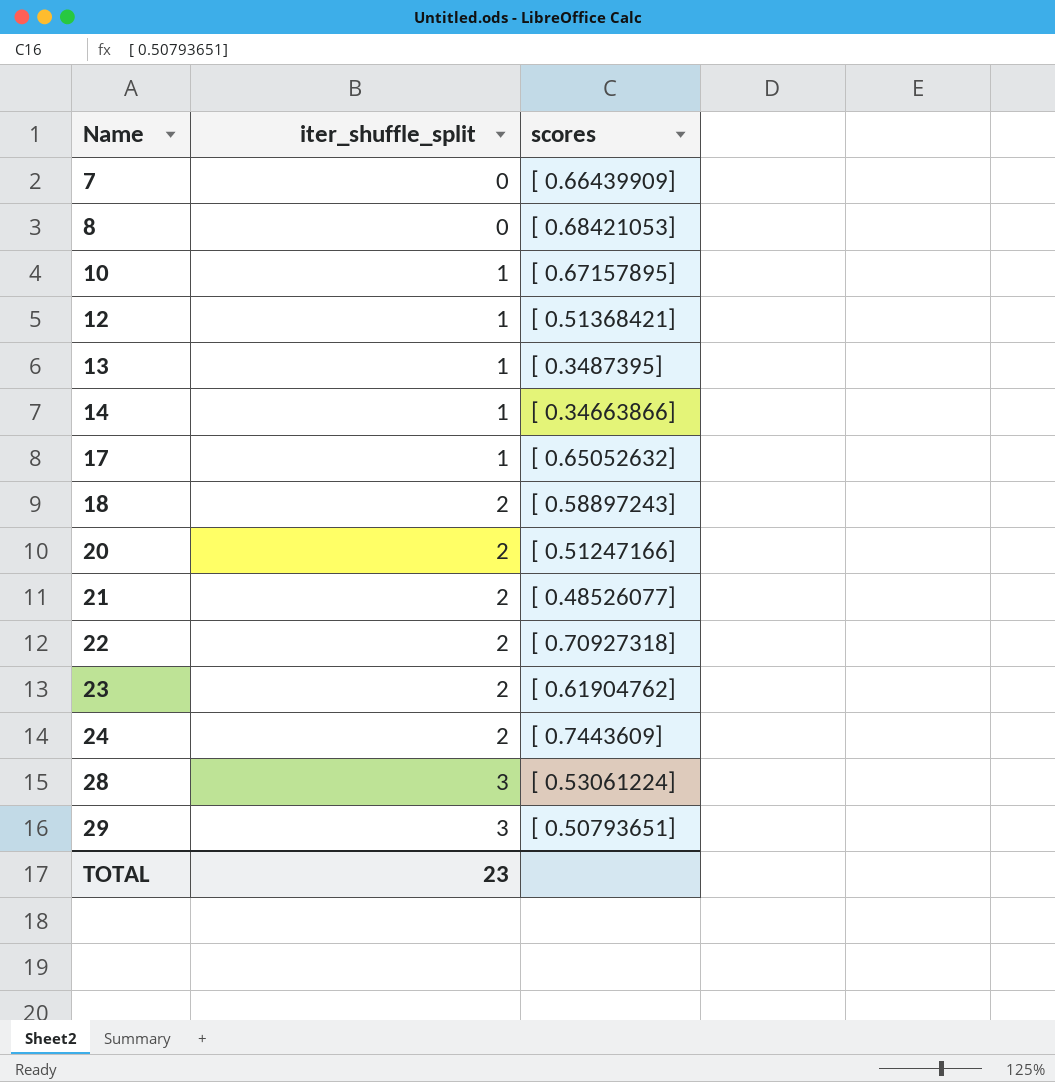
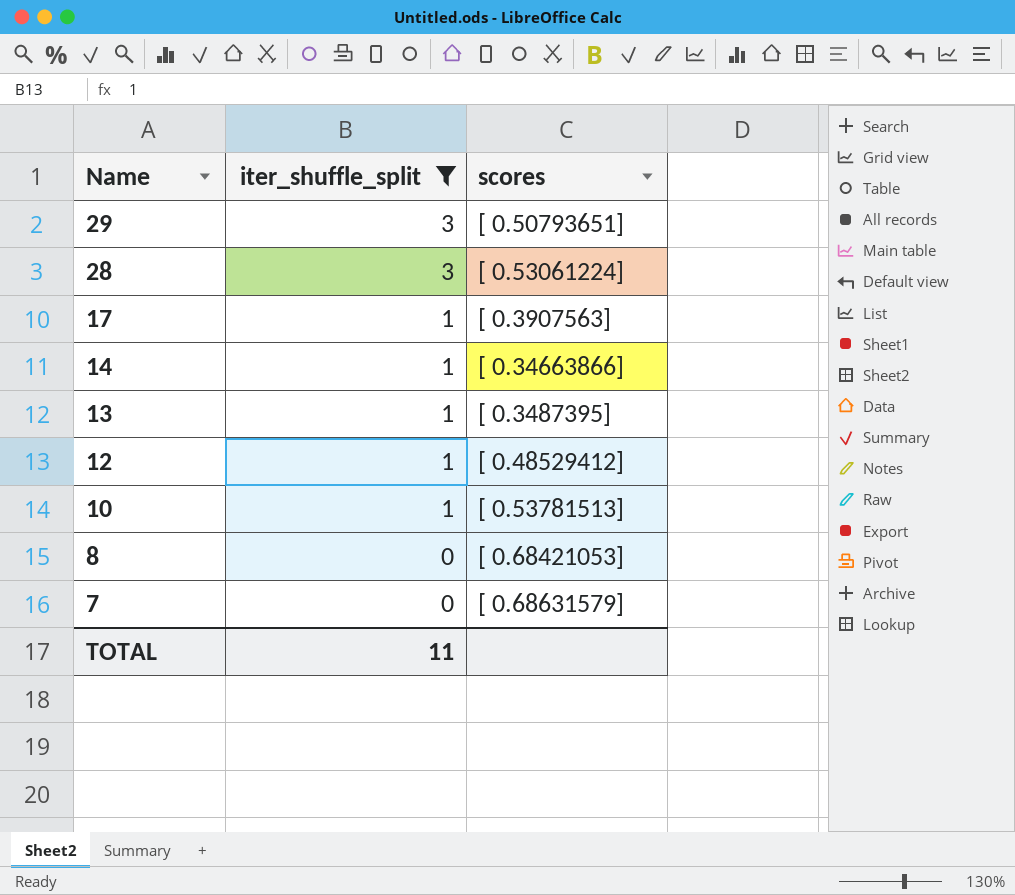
filter: none -> iter_shuffle_split != 2
row order: Name ascending -> Name descending
17 | scores: [ 0.65052632] -> [ 0.3907563]
12 | scores: [ 0.51368421] -> [ 0.48529412]
10 | scores: [ 0.67157895] -> [ 0.53781513]
7 | scores: [ 0.66439909] -> [ 0.68631579]
TOTAL | iter_shuffle_split: 23 -> 11

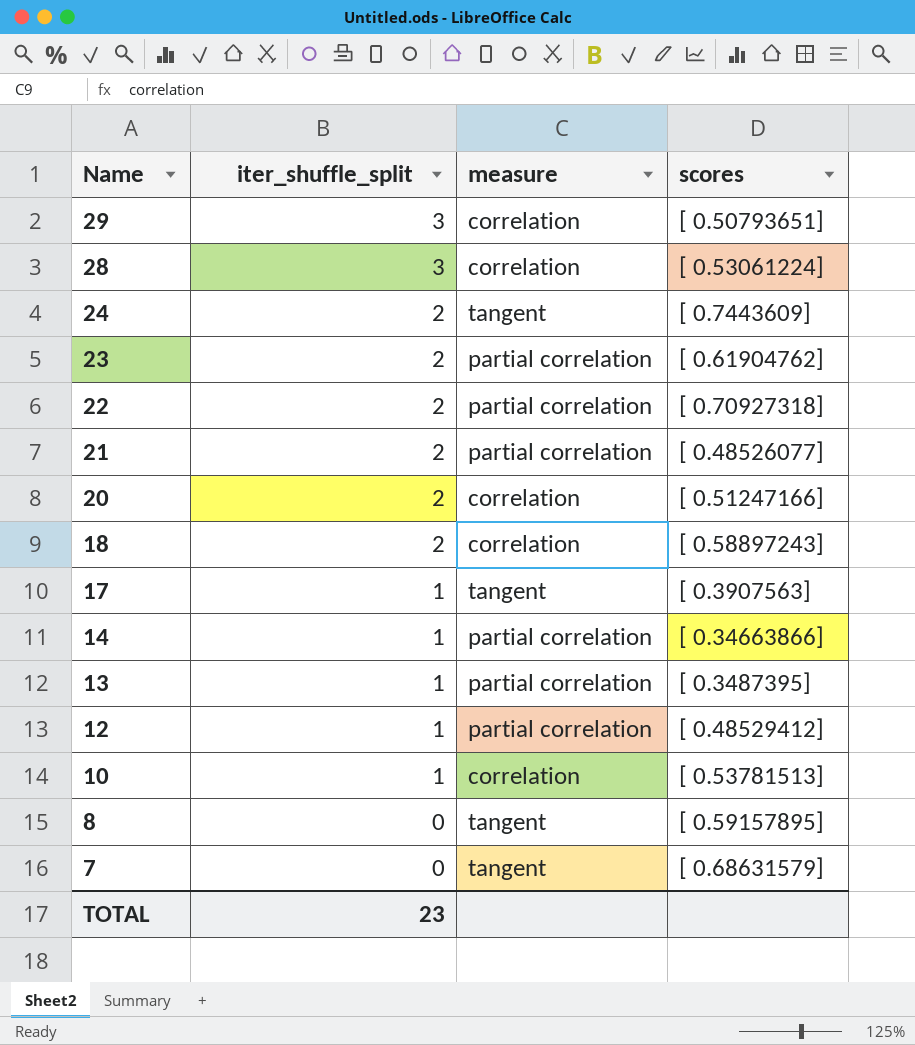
filter: iter_shuffle_split != 2 -> none
column measure | position: none -> 3
8 | scores: [ 0.68421053] -> [ 0.59157895]
TOTAL | iter_shuffle_split: 11 -> 23

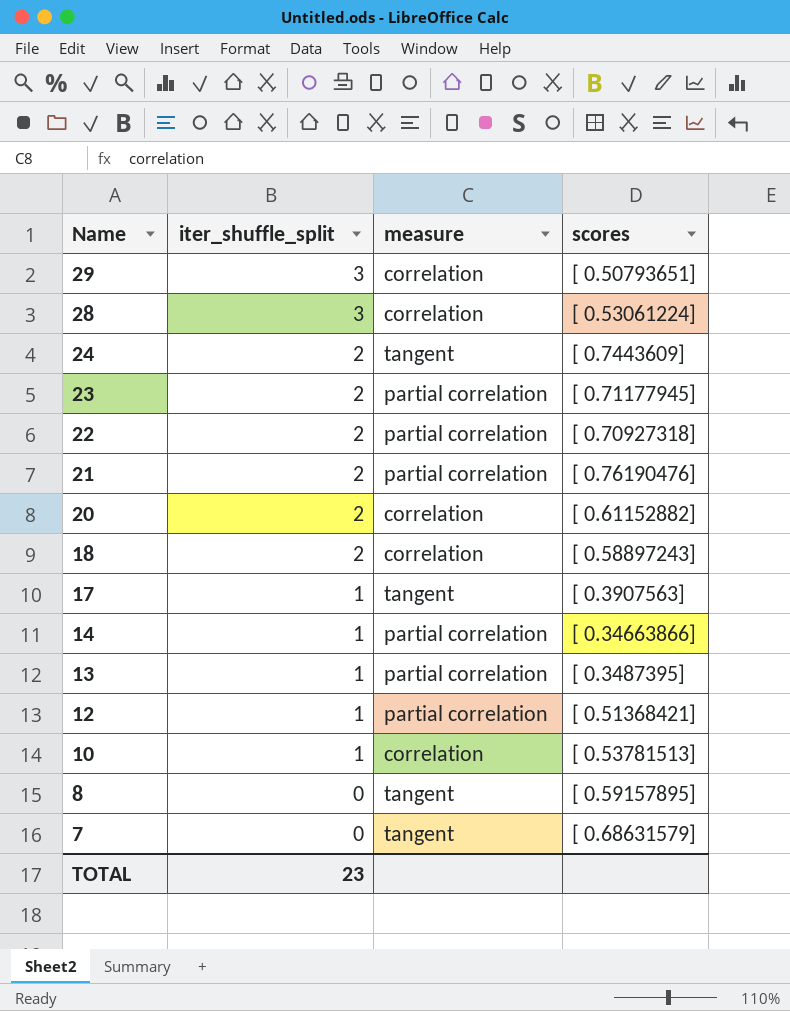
23 | scores: [ 0.61904762] -> [ 0.71177945]
21 | scores: [ 0.48526077] -> [ 0.76190476]
20 | scores: [ 0.51247166] -> [ 0.61152882]
12 | scores: [ 0.48529412] -> [ 0.51368421]

